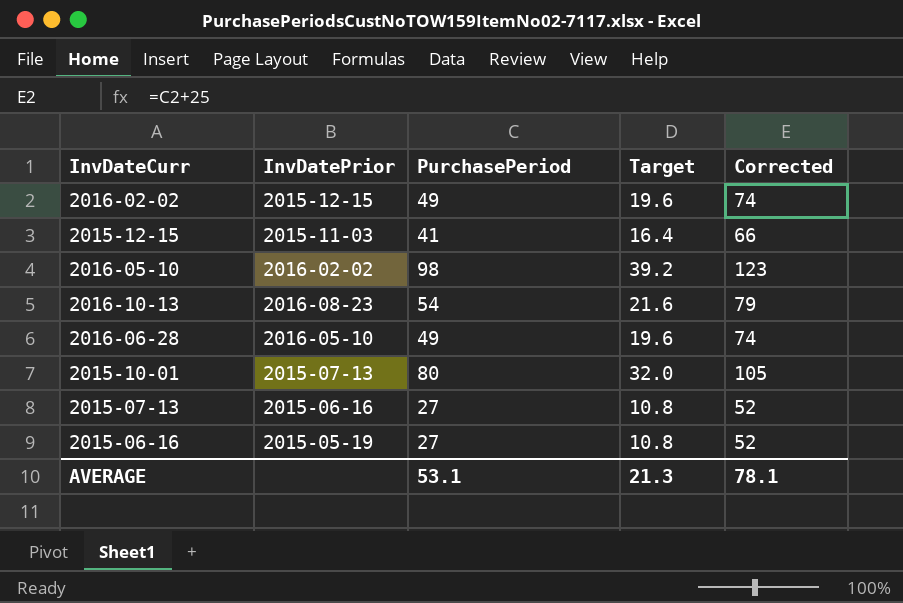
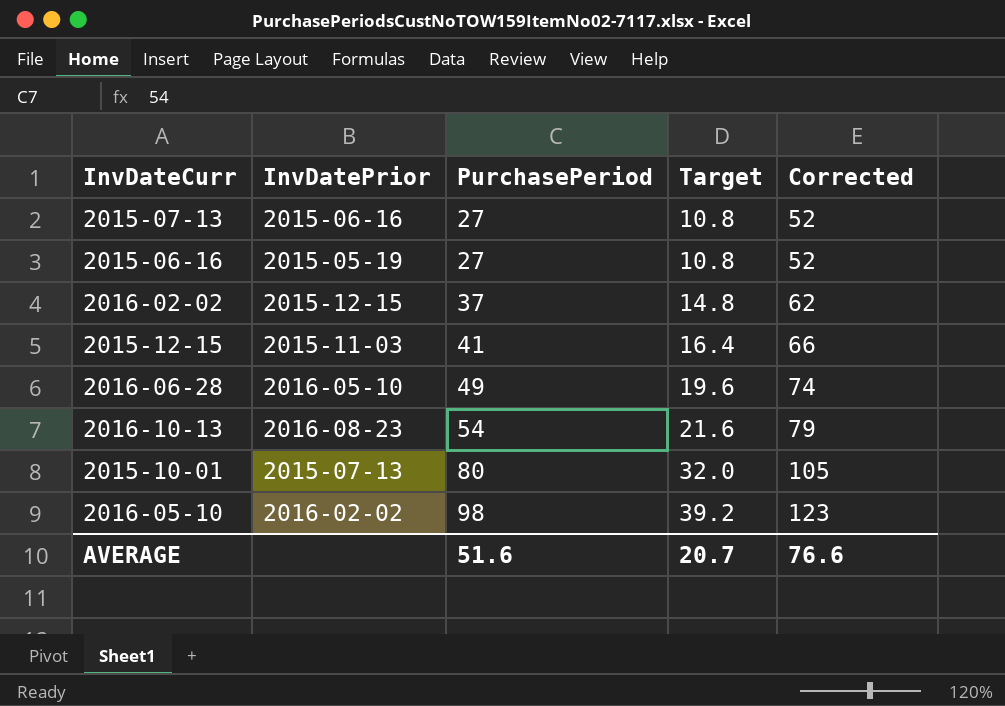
row order: none -> PurchasePeriod ascending
2016-02-02 | PurchasePeriod: 49 -> 37
2016-02-02 | Target: 19.6 -> 14.8
2016-02-02 | Corrected: 74 -> 62
AVERAGE | PurchasePeriod: 53.1 -> 51.6
AVERAGE | Target: 21.3 -> 20.7
AVERAGE | Corrected: 78.1 -> 76.6

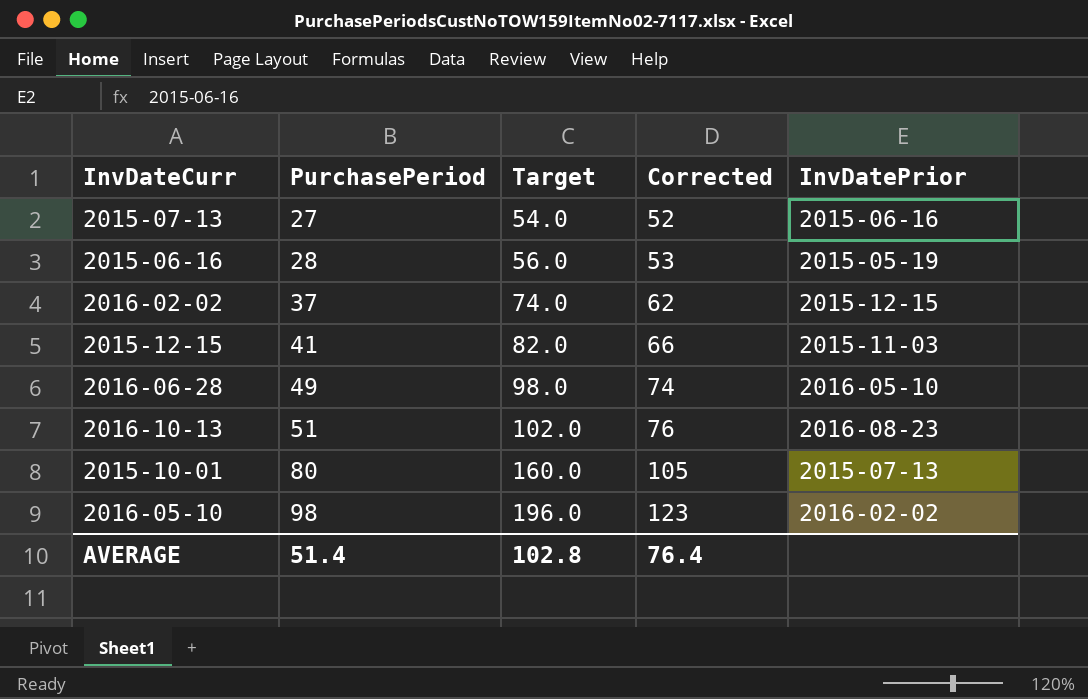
column Target | formula: [PurchasePeriod] * 0.4 -> [PurchasePeriod] * 2
column InvDatePrior | position: 2 -> 5
2015-06-16 | PurchasePeriod: 27 -> 28
2015-06-16 | Corrected: 52 -> 53
2016-10-13 | PurchasePeriod: 54 -> 51
2016-10-13 | Corrected: 79 -> 76
AVERAGE | PurchasePeriod: 51.6 -> 51.4
AVERAGE | Target: 20.7 -> 102.8
AVERAGE | Corrected: 76.6 -> 76.4

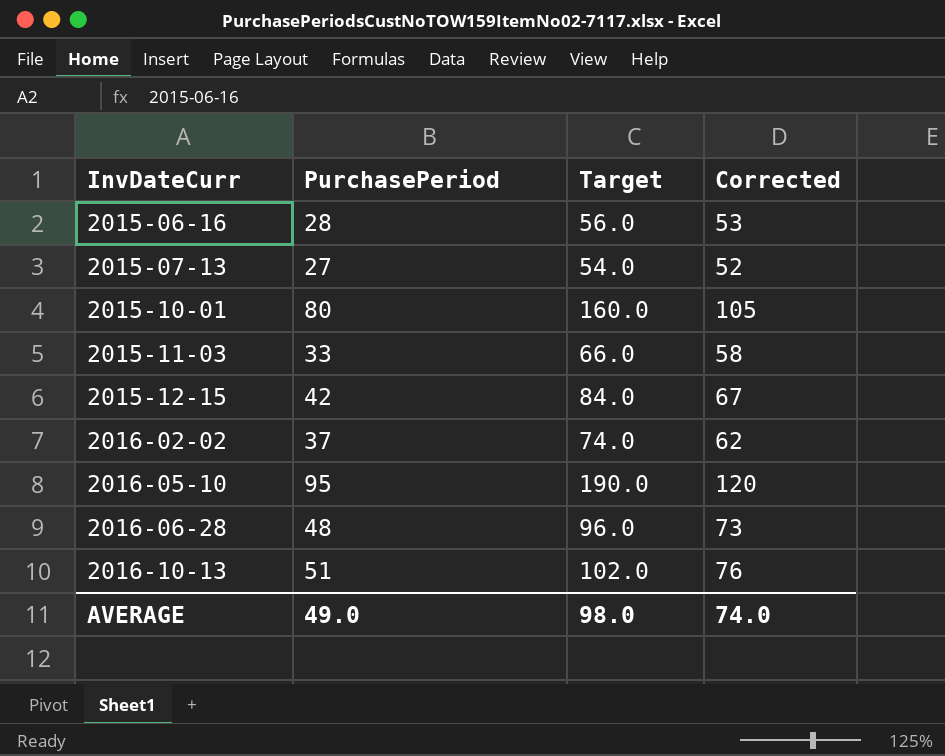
row order: PurchasePeriod ascending -> InvDateCurr ascending
column InvDatePrior | position: 5 -> none
row 2015-11-03: none -> 33 | 66.0 | 58
2015-12-15 | PurchasePeriod: 41 -> 42
2015-12-15 | Target: 82.0 -> 84.0
2015-12-15 | Corrected: 66 -> 67
2016-05-10 | PurchasePeriod: 98 -> 95
2016-05-10 | Target: 196.0 -> 190.0
2016-05-10 | Corrected: 123 -> 120
2016-06-28 | PurchasePeriod: 49 -> 48
2016-06-28 | Target: 98.0 -> 96.0
2016-06-28 | Corrected: 74 -> 73
AVERAGE | PurchasePeriod: 51.4 -> 49.0
AVERAGE | Target: 102.8 -> 98.0
AVERAGE | Corrected: 76.4 -> 74.0

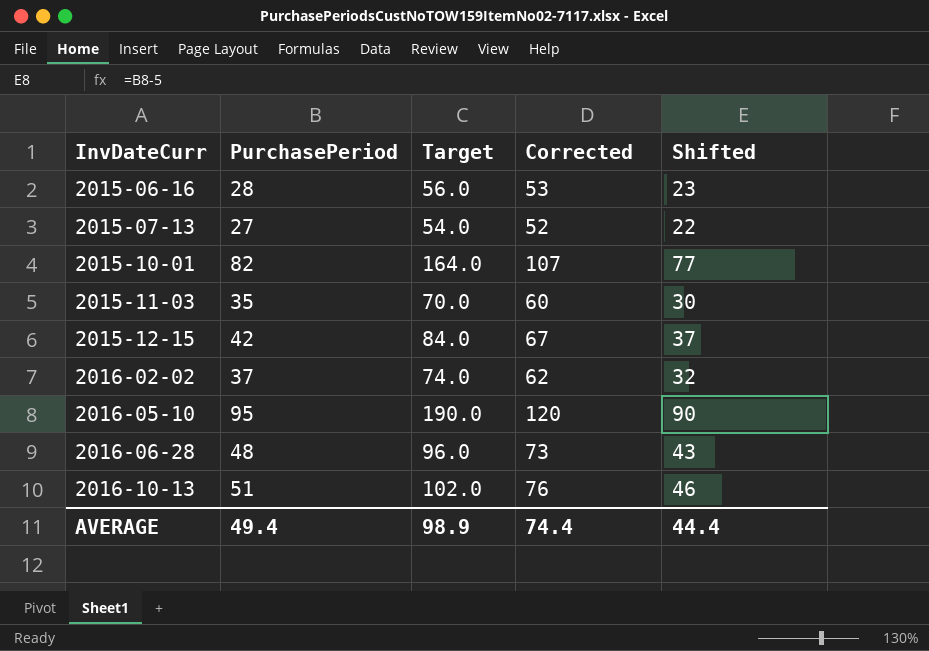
column Shifted | formula: none -> [PurchasePeriod] - 5
2015-10-01 | PurchasePeriod: 80 -> 82
2015-10-01 | Target: 160.0 -> 164.0
2015-10-01 | Corrected: 105 -> 107
2015-11-03 | PurchasePeriod: 33 -> 35
2015-11-03 | Target: 66.0 -> 70.0
2015-11-03 | Corrected: 58 -> 60
AVERAGE | PurchasePeriod: 49.0 -> 49.4
AVERAGE | Target: 98.0 -> 98.9
AVERAGE | Corrected: 74.0 -> 74.4

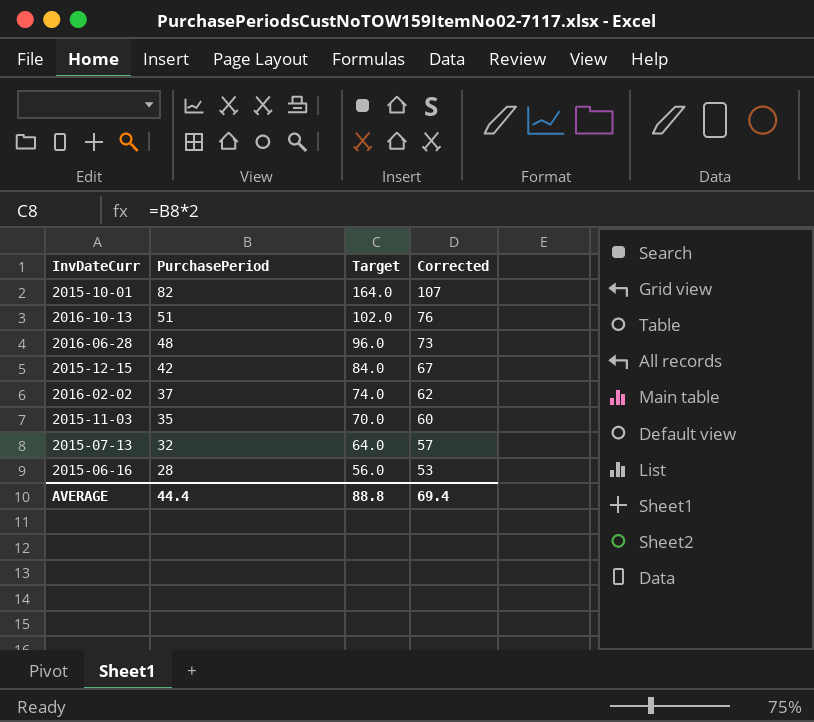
row order: InvDateCurr ascending -> PurchasePeriod descending
column Shifted | formula: [PurchasePeriod] - 5 -> none
row 2016-05-10: 95 | 190.0 | 120 | 90 -> none
2015-07-13 | PurchasePeriod: 27 -> 32
2015-07-13 | Target: 54.0 -> 64.0
2015-07-13 | Corrected: 52 -> 57
AVERAGE | PurchasePeriod: 49.4 -> 44.4
AVERAGE | Target: 98.9 -> 88.8
AVERAGE | Corrected: 74.4 -> 69.4

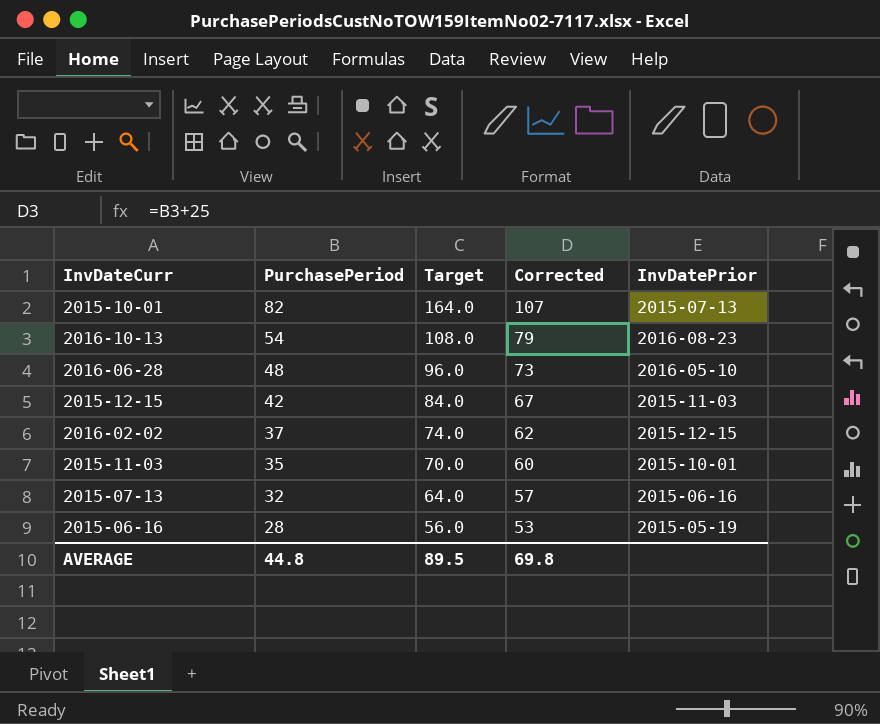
column InvDatePrior | position: none -> 5
2016-10-13 | PurchasePeriod: 51 -> 54
2016-10-13 | Target: 102.0 -> 108.0
2016-10-13 | Corrected: 76 -> 79
AVERAGE | PurchasePeriod: 44.4 -> 44.8
AVERAGE | Target: 88.8 -> 89.5
AVERAGE | Corrected: 69.4 -> 69.8

